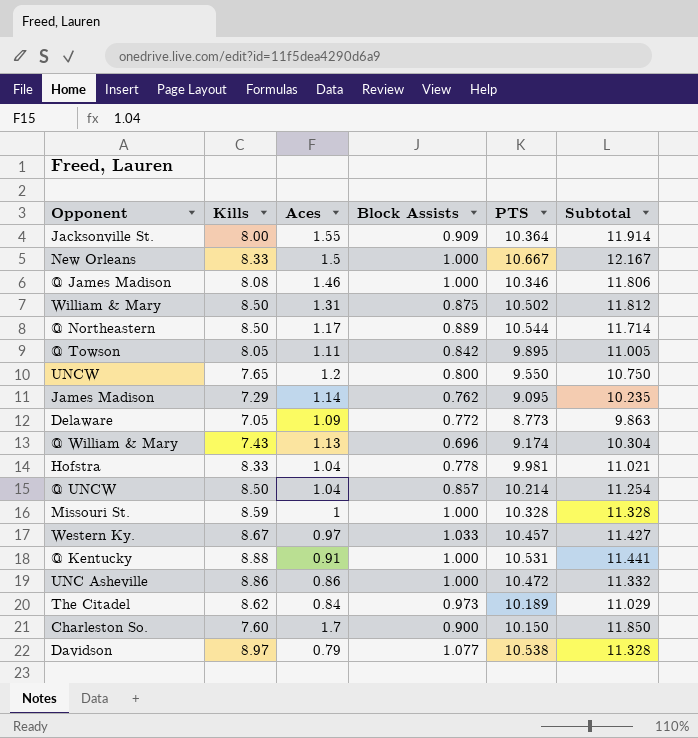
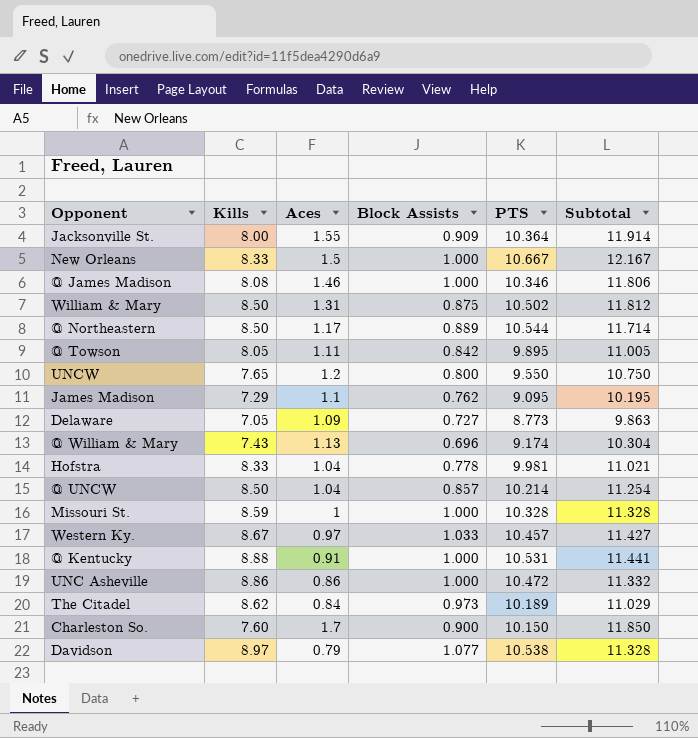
James Madison | Aces: 1.14 -> 1.1
James Madison | Subtotal: 10.235 -> 10.195
Delaware | Block Assists: 0.772 -> 0.727

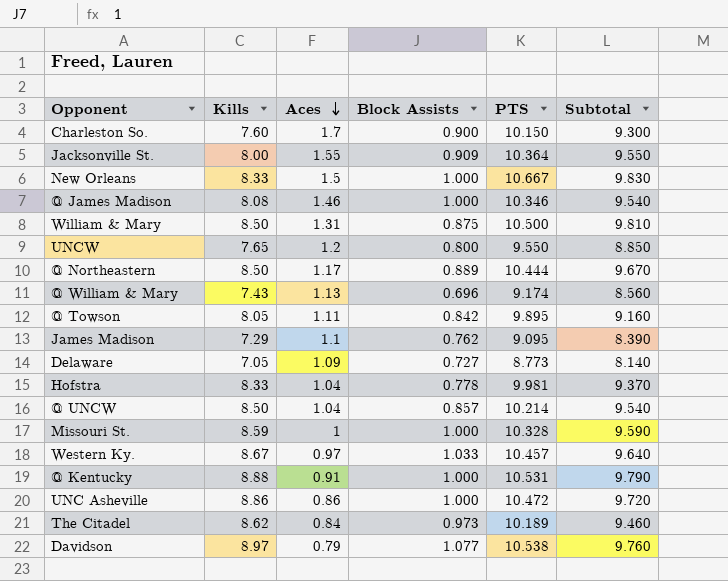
row order: none -> Aces descending
column Subtotal | formula: [Aces] + [PTS] -> [Kills] + [Aces]
William & Mary | PTS: 10.502 -> 10.500
@ Northeastern | PTS: 10.544 -> 10.444

